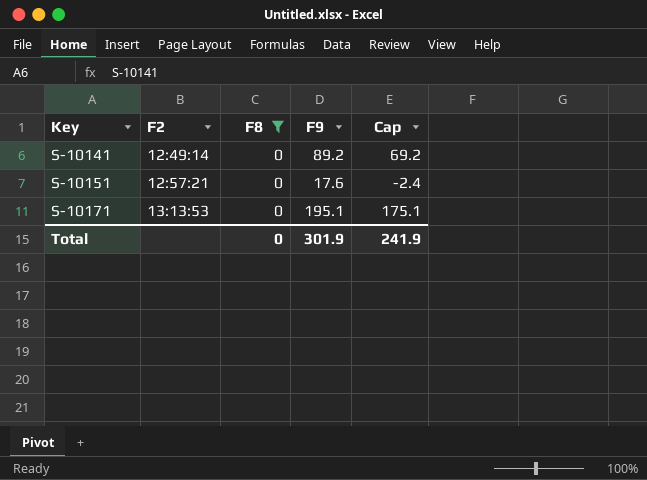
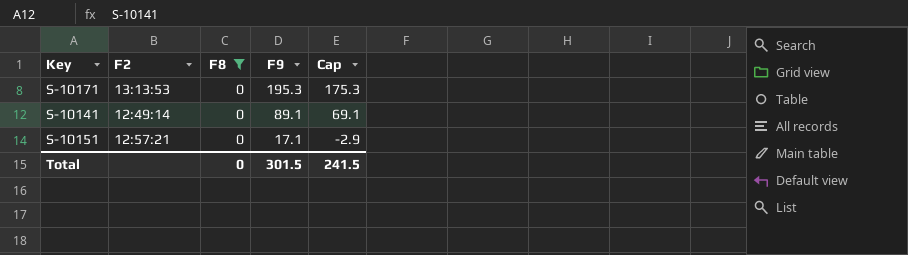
row order: Key ascending -> F9 descending
S-10171 | F9: 195.1 -> 195.3
S-10171 | Cap: 175.1 -> 175.3
S-10141 | F9: 89.2 -> 89.1
S-10141 | Cap: 69.2 -> 69.1
S-10151 | F9: 17.6 -> 17.1
S-10151 | Cap: -2.4 -> -2.9
Total | F9: 301.9 -> 301.5
Total | Cap: 241.9 -> 241.5

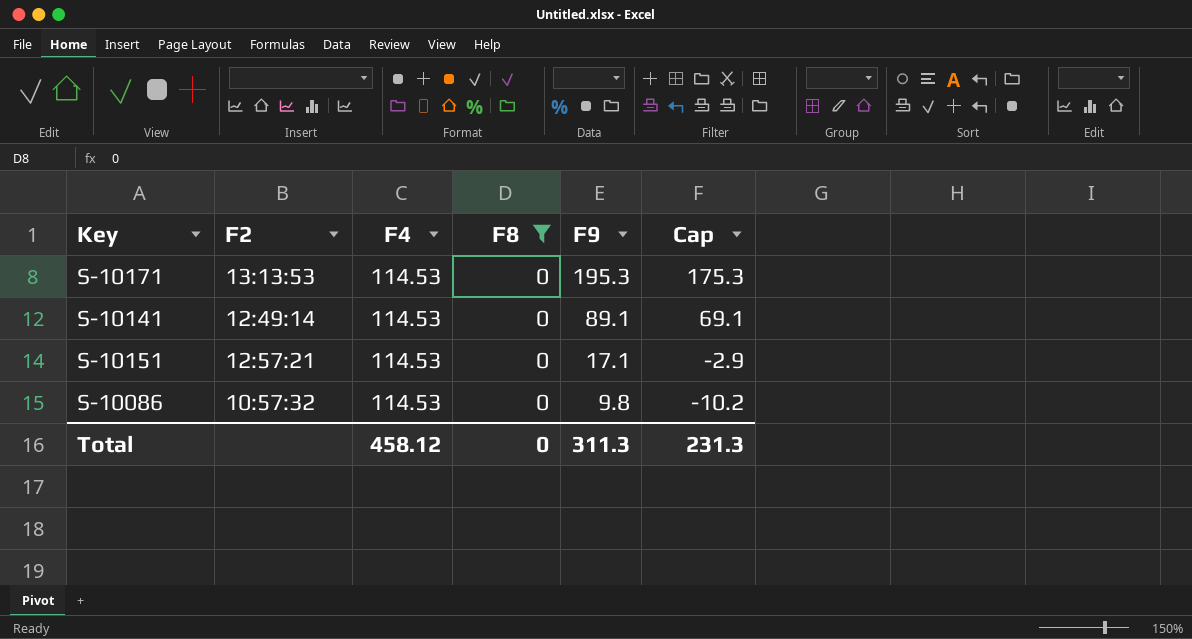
column F4 | position: none -> 3
row S-10086: none -> 10:57:32 | 114.53 | 0 | 9.8 | -10.2
Total | F9: 301.5 -> 311.3
Total | Cap: 241.5 -> 231.3

